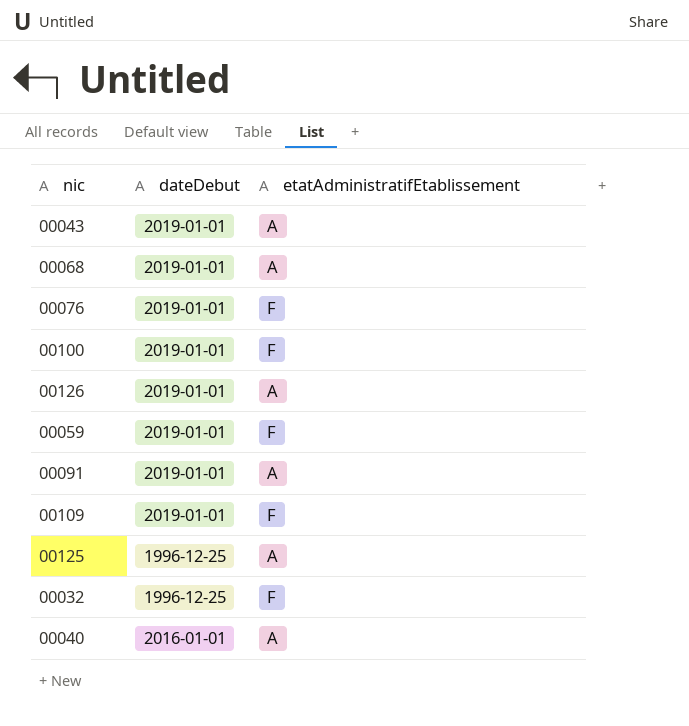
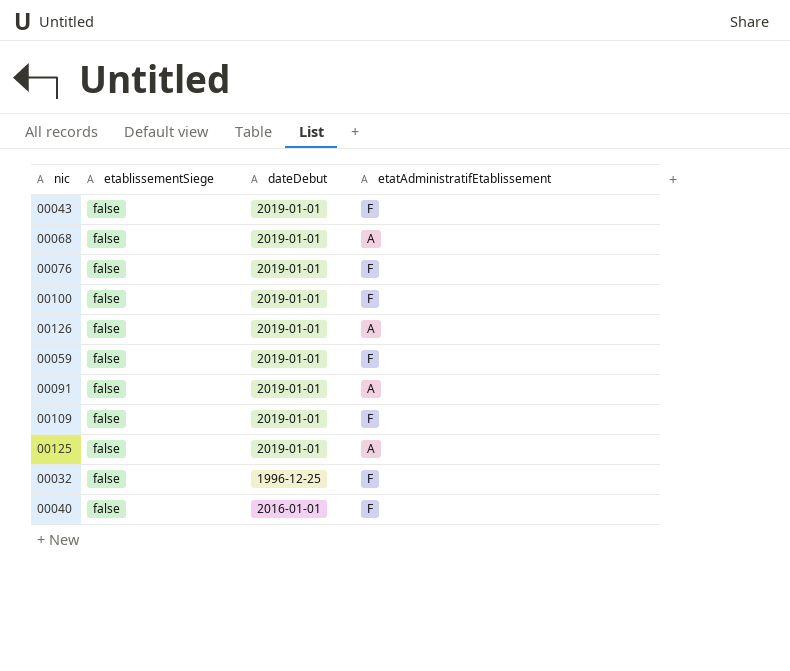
column etablissementSiege | position: none -> 2
00043 | etatAdministratifEtablissement: A -> F
00125 | dateDebut: 1996-12-25 -> 2019-01-01
00040 | etatAdministratifEtablissement: A -> F

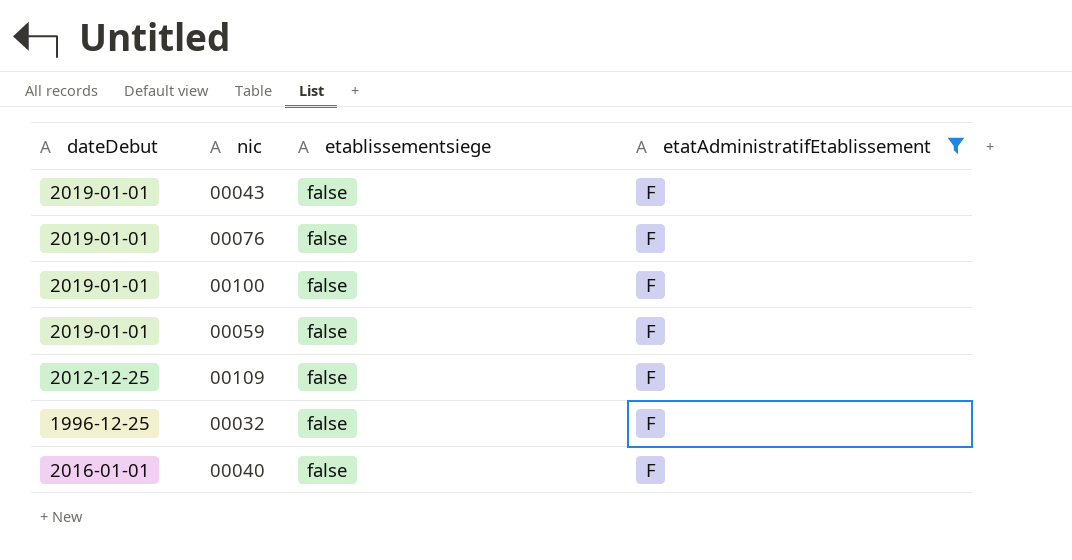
filter: none -> etatAdministratifEtablissement = F
column dateDebut | position: 3 -> 1
column name: etablissementSiege -> etablissementsiege
00109 | dateDebut: 2019-01-01 -> 2012-12-25

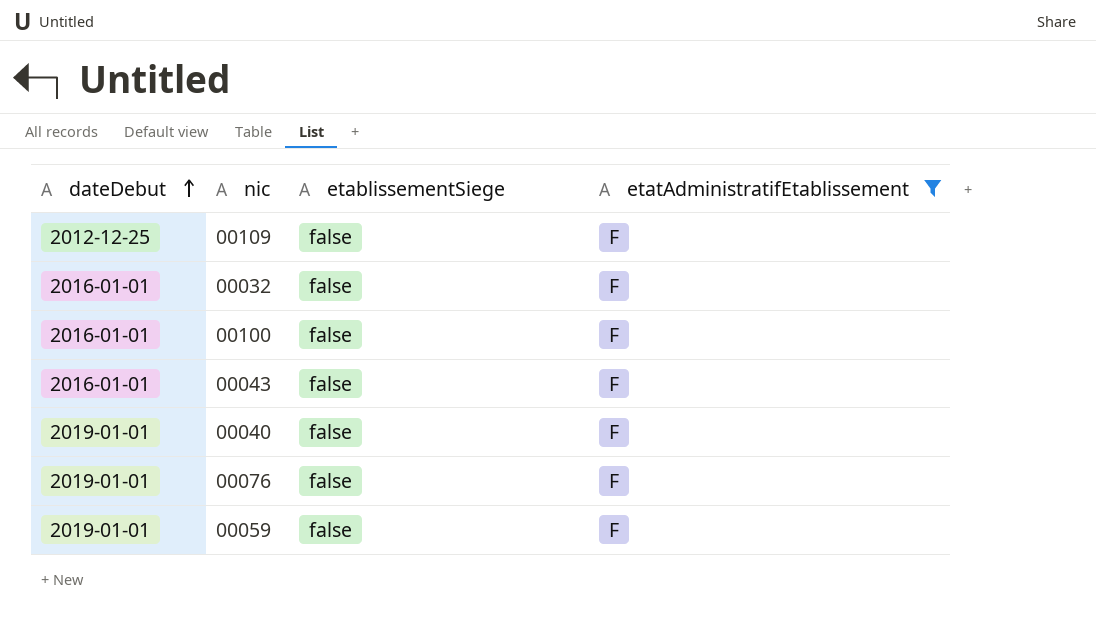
row order: none -> dateDebut ascending
column name: etablissementsiege -> etablissementSiege
00032 | dateDebut: 1996-12-25 -> 2016-01-01
00100 | dateDebut: 2019-01-01 -> 2016-01-01
00043 | dateDebut: 2019-01-01 -> 2016-01-01
00040 | dateDebut: 2016-01-01 -> 2019-01-01

